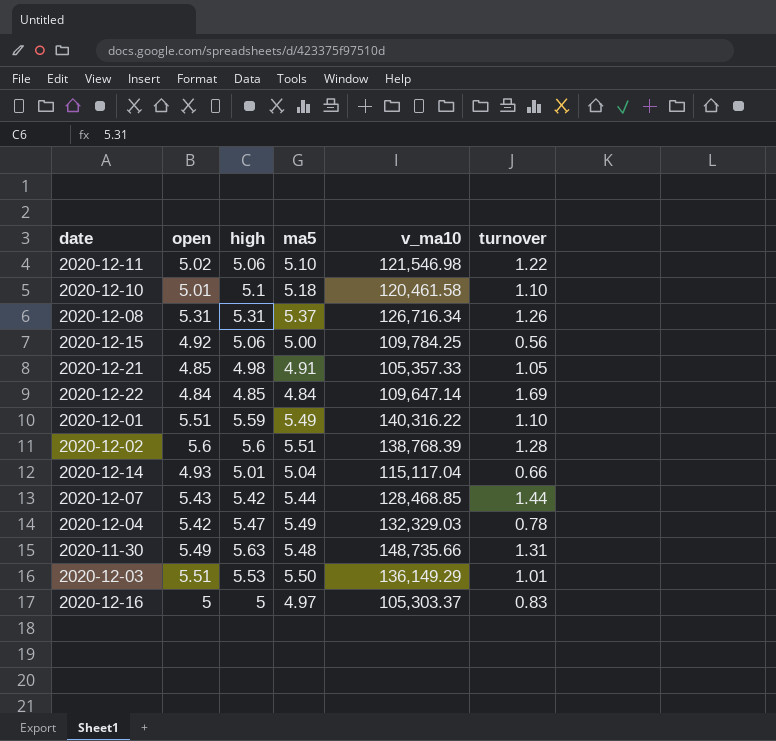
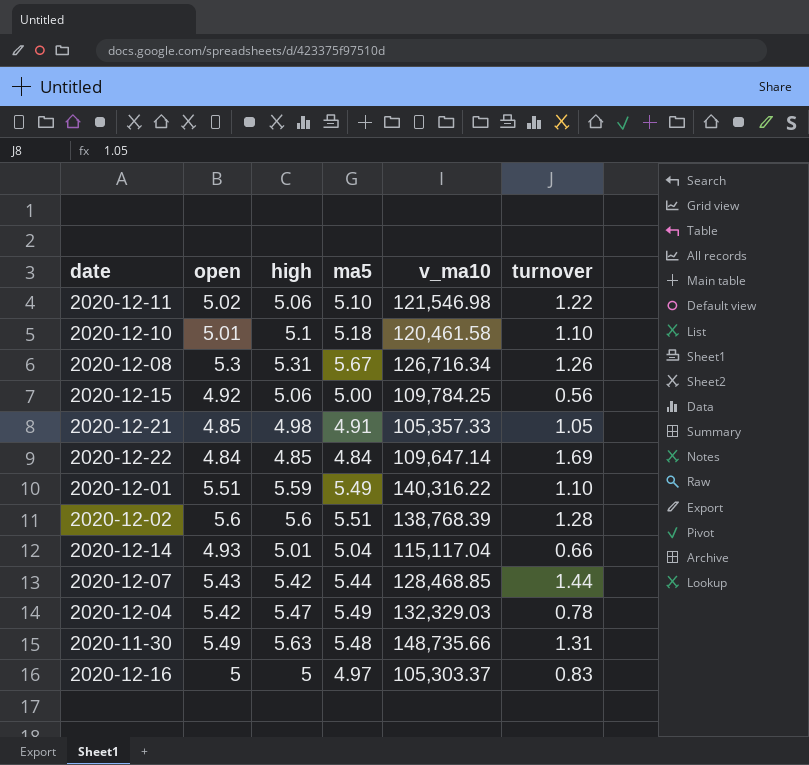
row 2020-12-03: 5.51 | 5.53 | 5.50 | 136,149.29 | 1.01 -> none
2020-12-08 | open: 5.31 -> 5.3
2020-12-08 | ma5: 5.37 -> 5.67

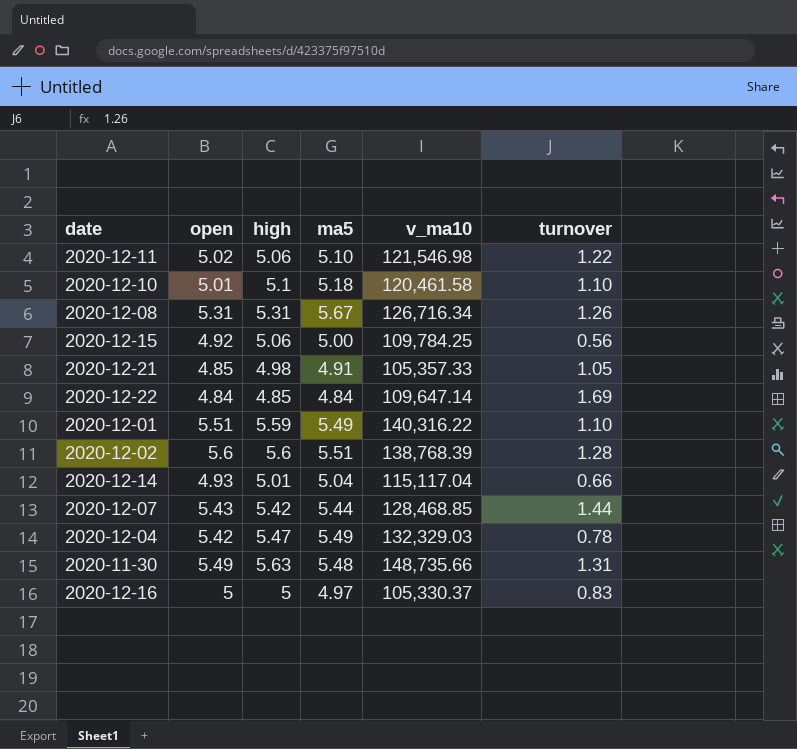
2020-12-08 | open: 5.3 -> 5.31
2020-12-16 | v_ma10: 105,303.37 -> 105,330.37

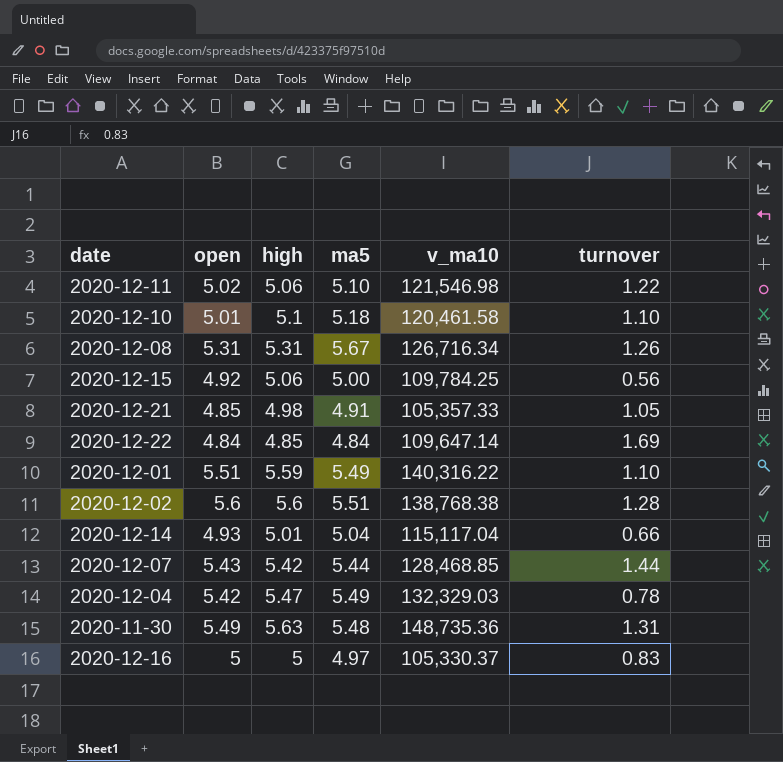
2020-12-02 | v_ma10: 138,768.39 -> 138,768.38
2020-11-30 | v_ma10: 148,735.66 -> 148,735.36

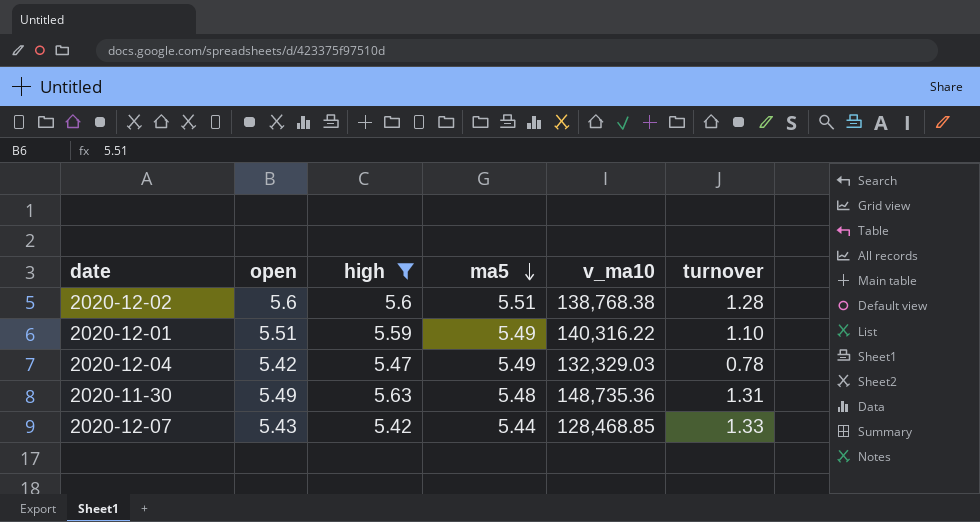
filter: none -> high >= 5.42
row order: none -> ma5 descending
2020-12-07 | turnover: 1.44 -> 1.33

